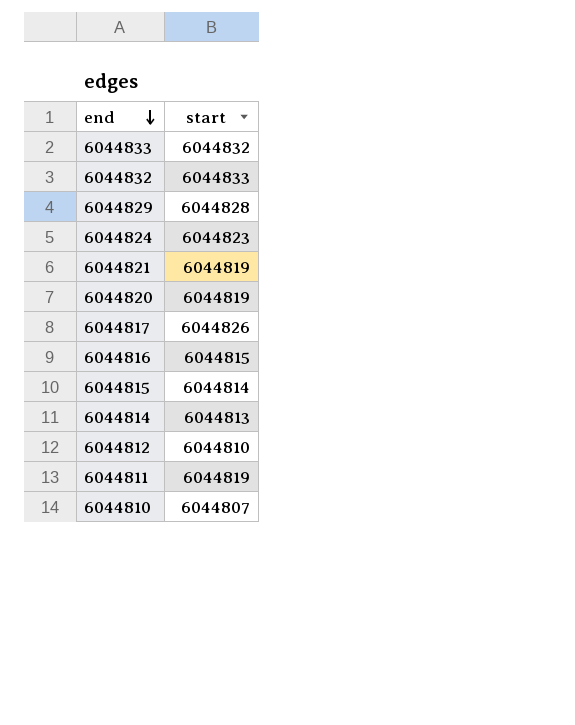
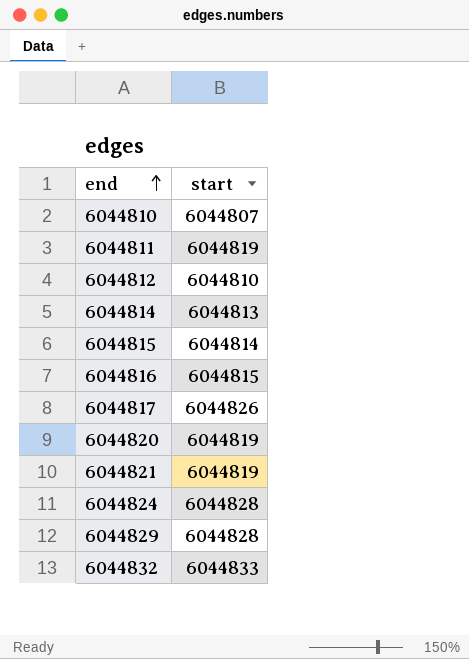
row order: end descending -> end ascending
row 6044833: 6044832 -> none
6044824 | start: 6044823 -> 6044828

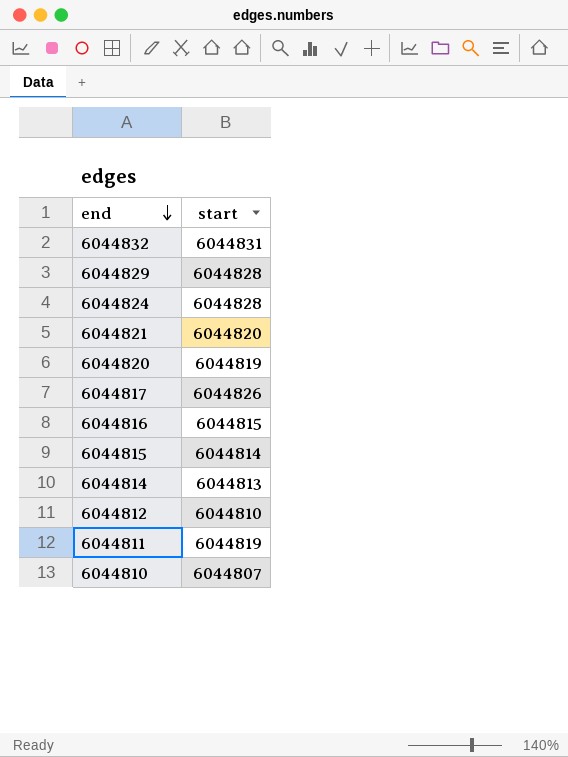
row order: end ascending -> end descending
6044832 | start: 6044833 -> 6044831
6044821 | start: 6044819 -> 6044820

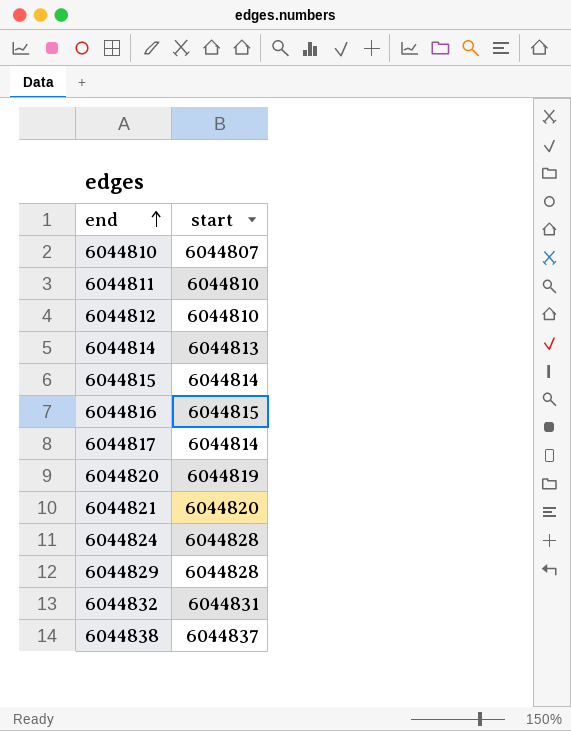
row order: end descending -> end ascending
6044811 | start: 6044819 -> 6044810
6044817 | start: 6044826 -> 6044814
row 6044838: none -> 6044837

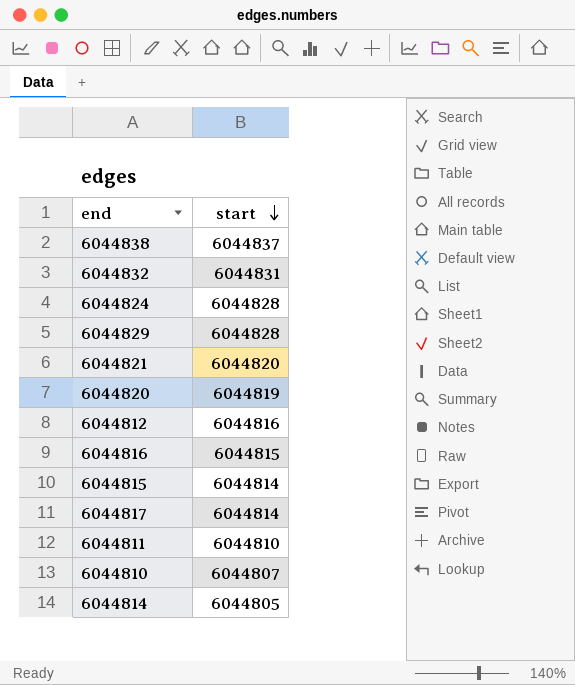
row order: end ascending -> start descending
6044812 | start: 6044810 -> 6044816
6044814 | start: 6044813 -> 6044805

